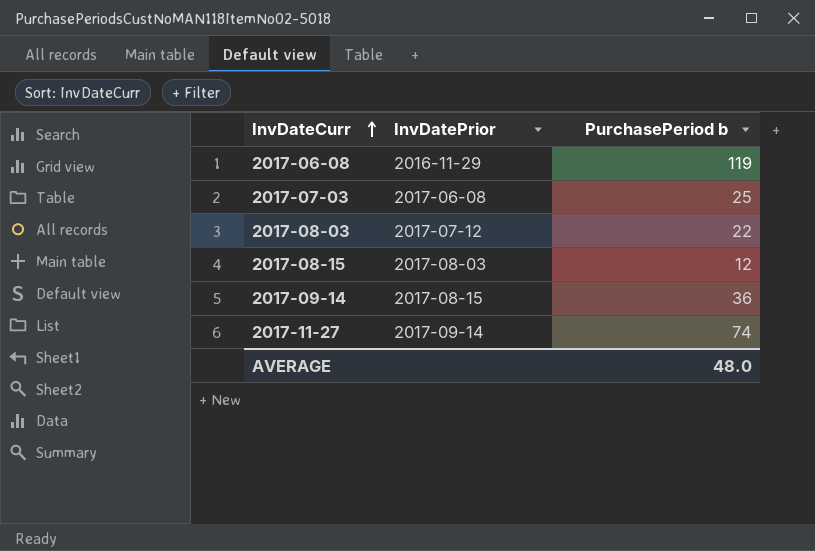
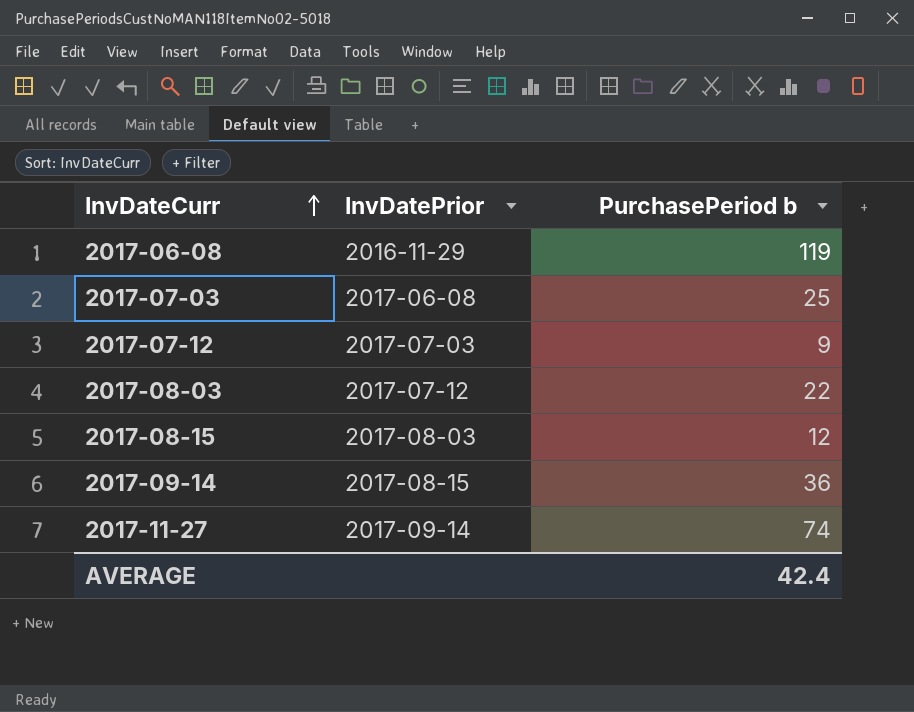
row 2017-07-12: none -> 2017-07-03 | 9
AVERAGE | PurchasePeriod b: 48.0 -> 42.4

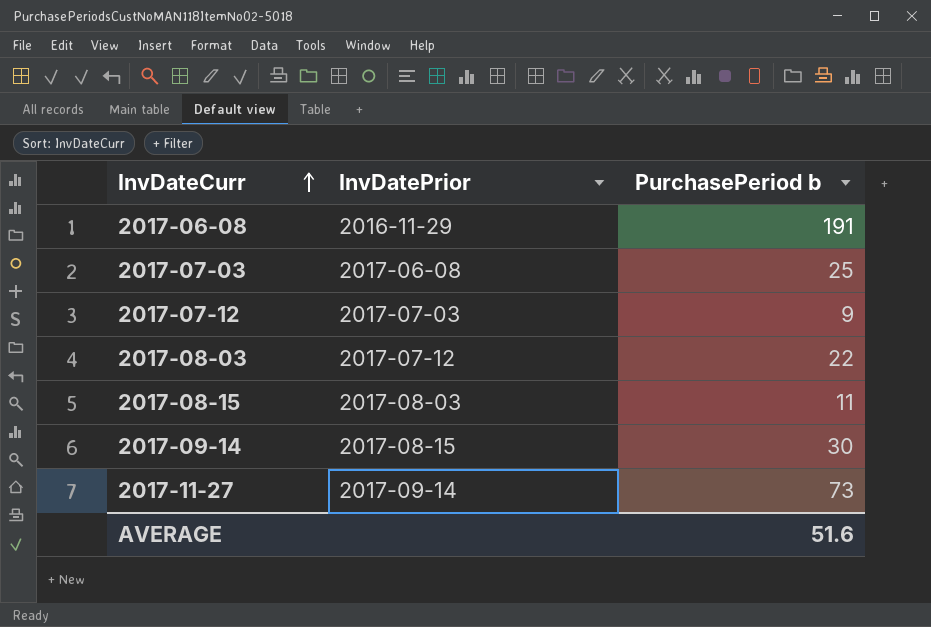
2017-06-08 | PurchasePeriod b: 119 -> 191
2017-08-15 | PurchasePeriod b: 12 -> 11
2017-09-14 | PurchasePeriod b: 36 -> 30
2017-11-27 | PurchasePeriod b: 74 -> 73
AVERAGE | PurchasePeriod b: 42.4 -> 51.6

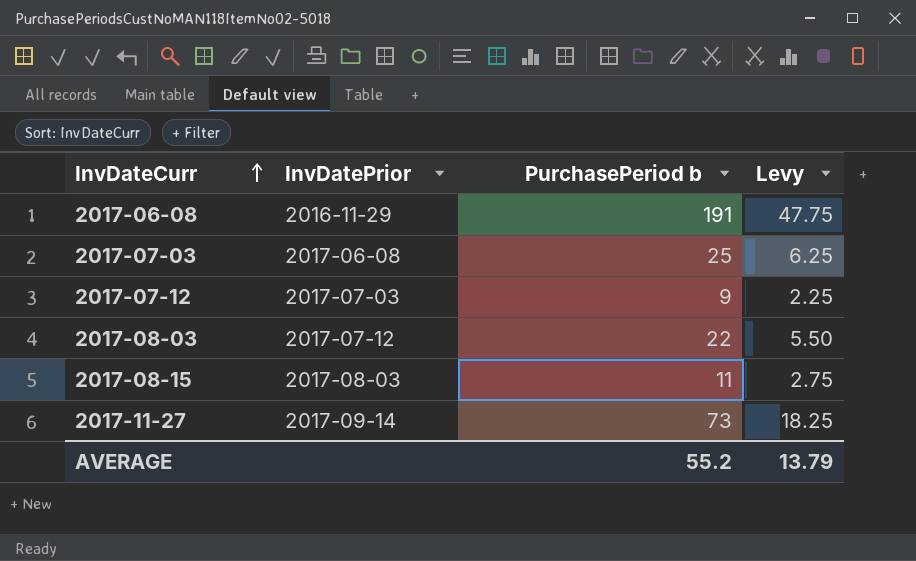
column Levy | formula: none -> [PurchasePeriod b] * 0.25
row 2017-09-14: 2017-08-15 | 30 -> none
AVERAGE | PurchasePeriod b: 51.6 -> 55.2

